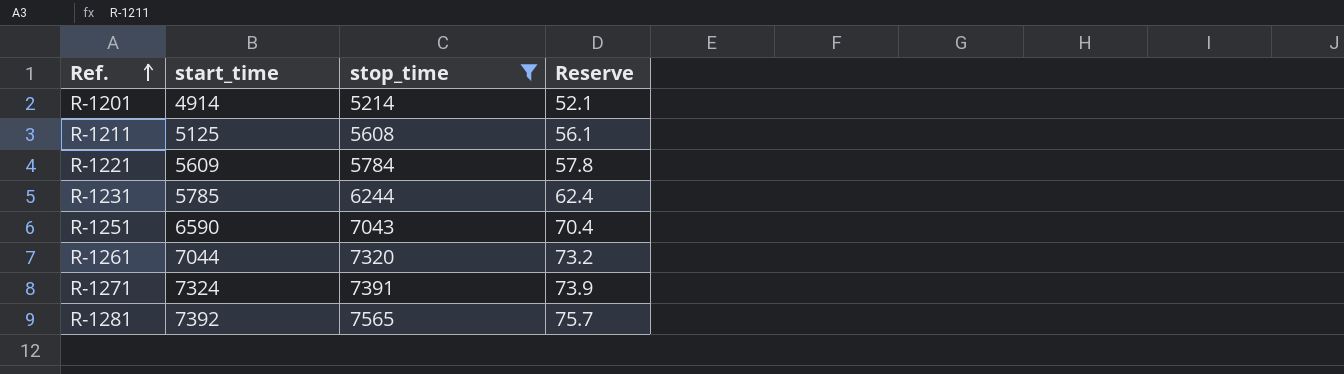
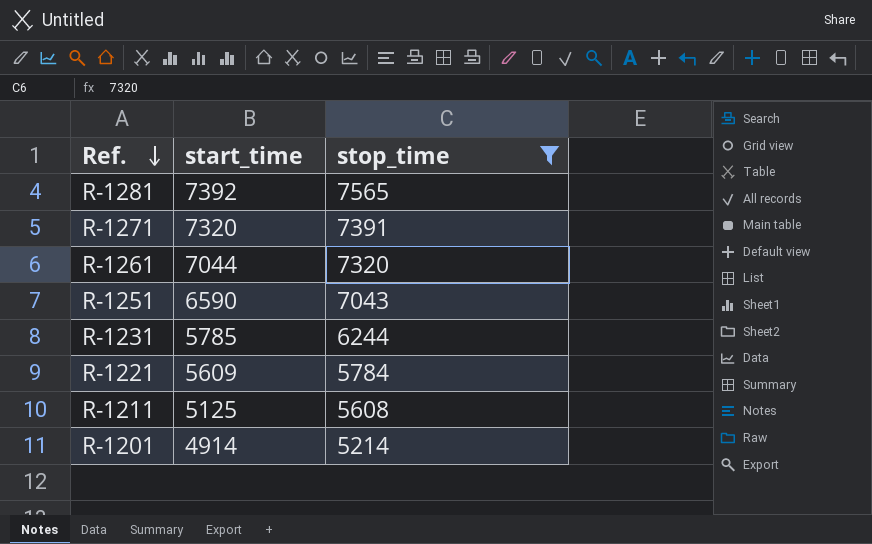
row order: Ref. ascending -> Ref. descending
column Reserve | formula: [stop_time] * 0.01 -> none
R-1271 | start_time: 7324 -> 7320

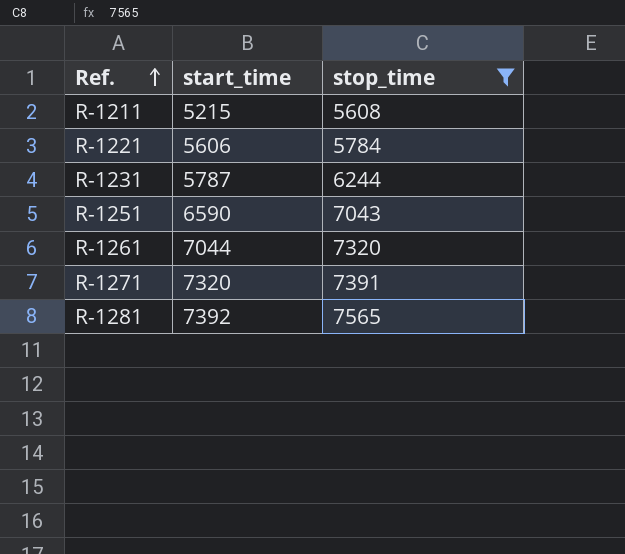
row order: Ref. descending -> Ref. ascending
row R-1201: 4914 | 5214 -> none
R-1211 | start_time: 5125 -> 5215
R-1221 | start_time: 5609 -> 5606
R-1231 | start_time: 5785 -> 5787

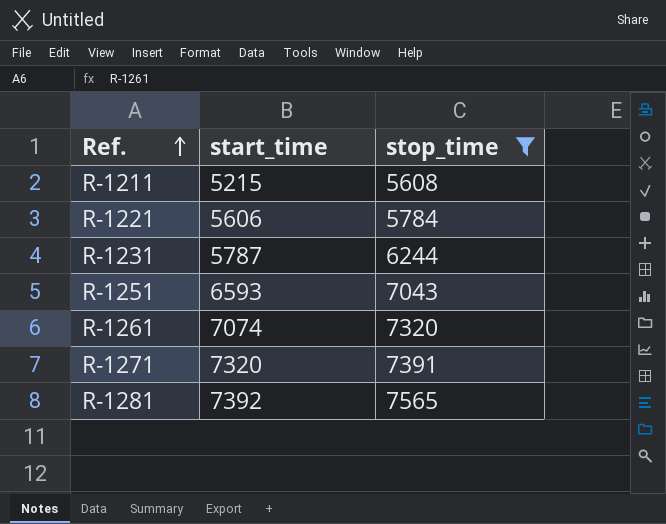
R-1251 | start_time: 6590 -> 6593
R-1261 | start_time: 7044 -> 7074

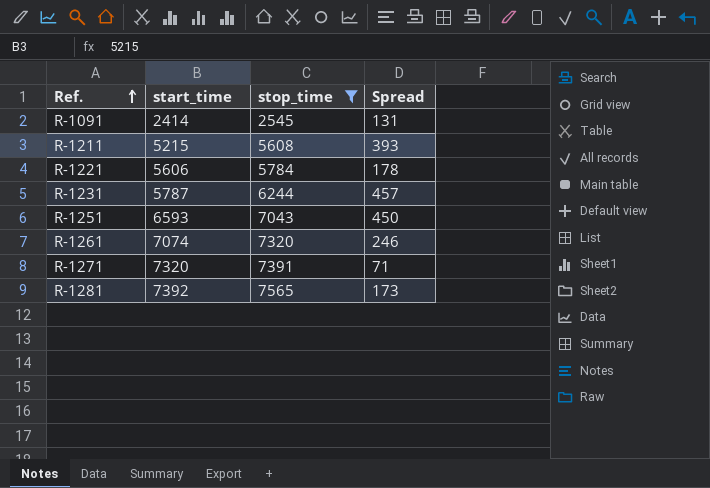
column Spread | formula: none -> [stop_time] - [start_time]
row R-1091: none -> 2414 | 2545 | 131

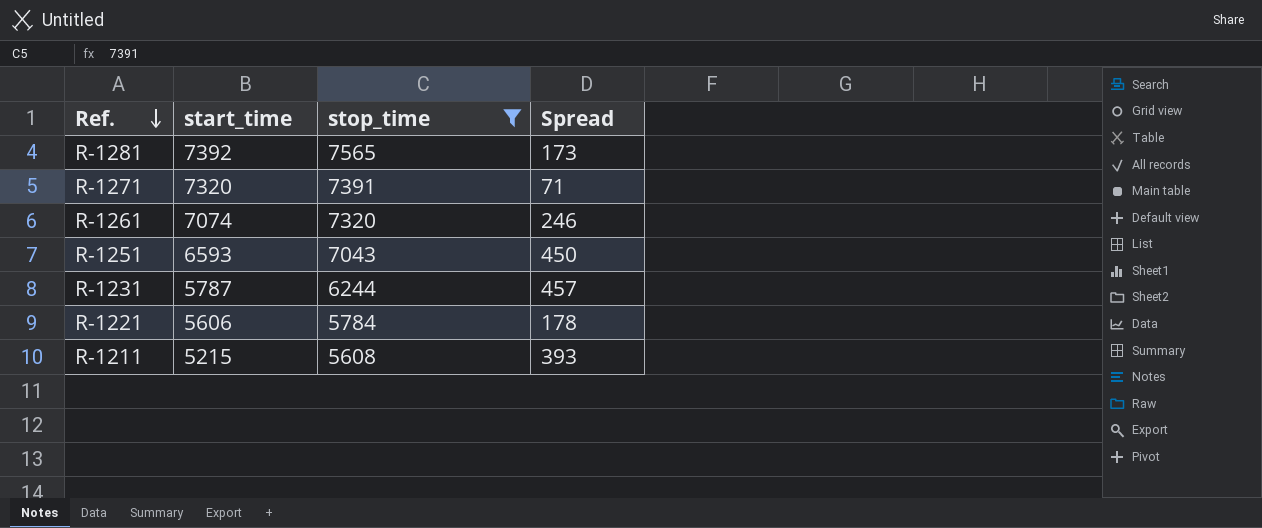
row order: Ref. ascending -> Ref. descending
row R-1091: 2414 | 2545 | 131 -> none

